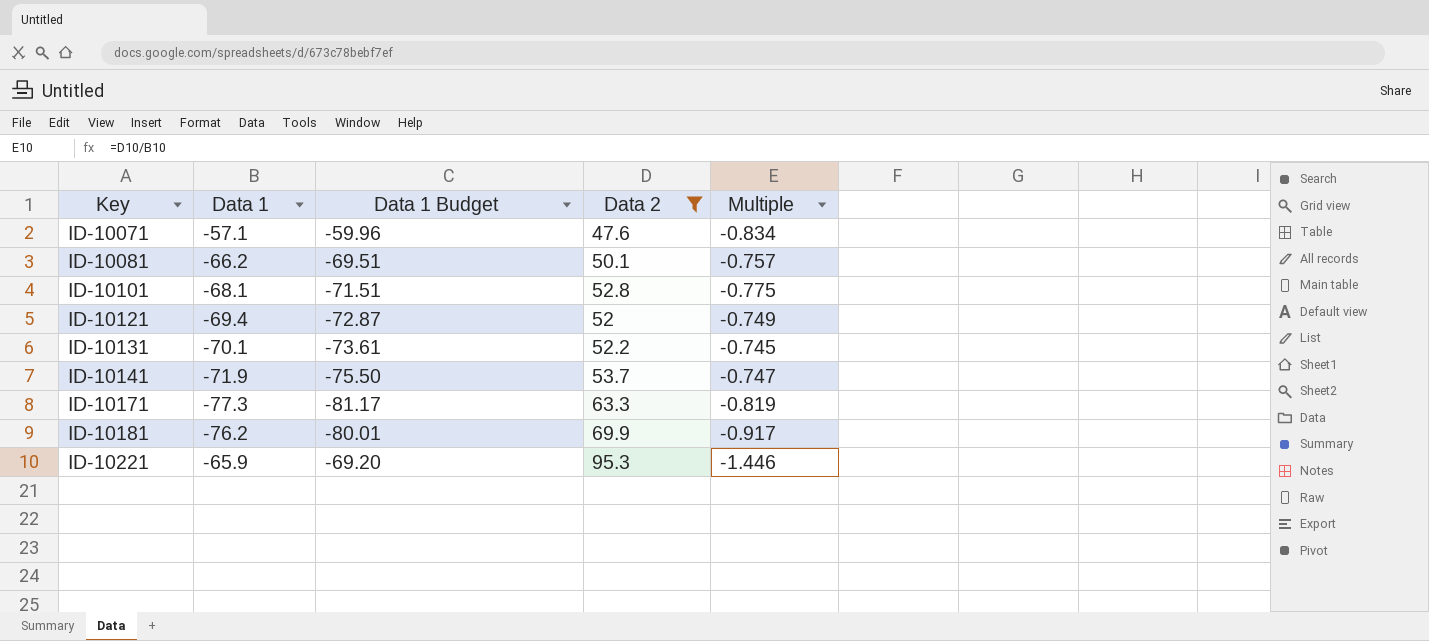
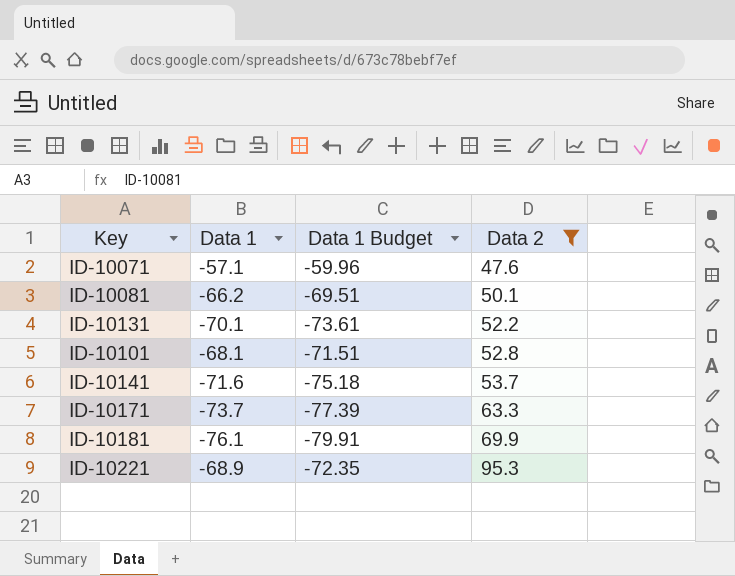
row order: Key ascending -> Data 2 ascending
column Multiple | formula: [Data 2] / [Data 1] -> none
row ID-10121: -69.4 | -72.87 | 52 | -0.749 -> none
ID-10141 | Data 1: -71.9 -> -71.6
ID-10141 | Data 1 Budget: -75.50 -> -75.18
ID-10171 | Data 1: -77.3 -> -73.7
ID-10171 | Data 1 Budget: -81.17 -> -77.39
ID-10181 | Data 1: -76.2 -> -76.1
ID-10181 | Data 1 Budget: -80.01 -> -79.91
ID-10221 | Data 1: -65.9 -> -68.9
ID-10221 | Data 1 Budget: -69.20 -> -72.35

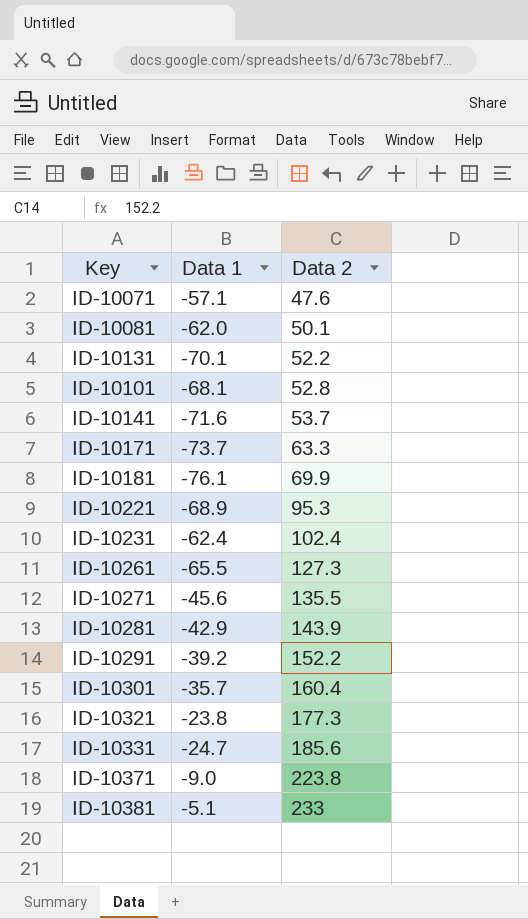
filter: Data 2 <= 95.3 -> none
column Data 1 Budget | formula: [Data 1] * 1.05 -> none
ID-10081 | Data 1: -66.2 -> -62.0

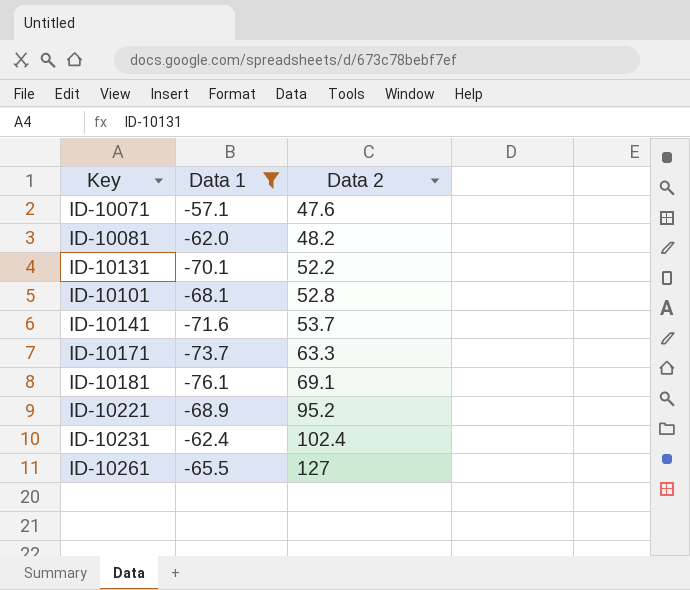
filter: none -> Data 1 <= -57.1
ID-10081 | Data 2: 50.1 -> 48.2
ID-10181 | Data 2: 69.9 -> 69.1
ID-10221 | Data 2: 95.3 -> 95.2
ID-10261 | Data 2: 127.3 -> 127

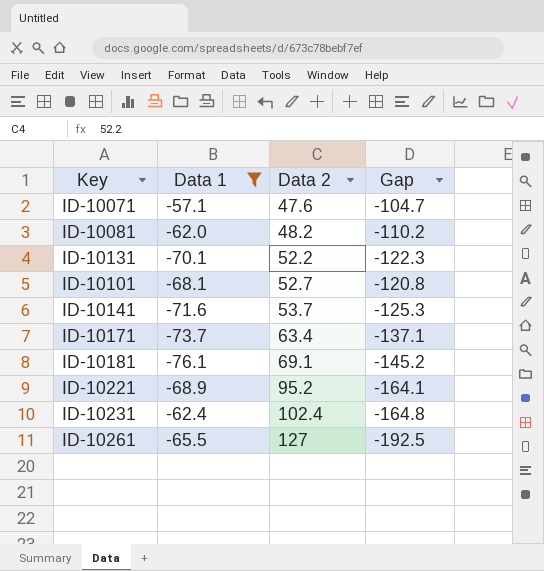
column Gap | formula: none -> [Data 1] - [Data 2]
ID-10101 | Data 2: 52.8 -> 52.7
ID-10171 | Data 2: 63.3 -> 63.4

